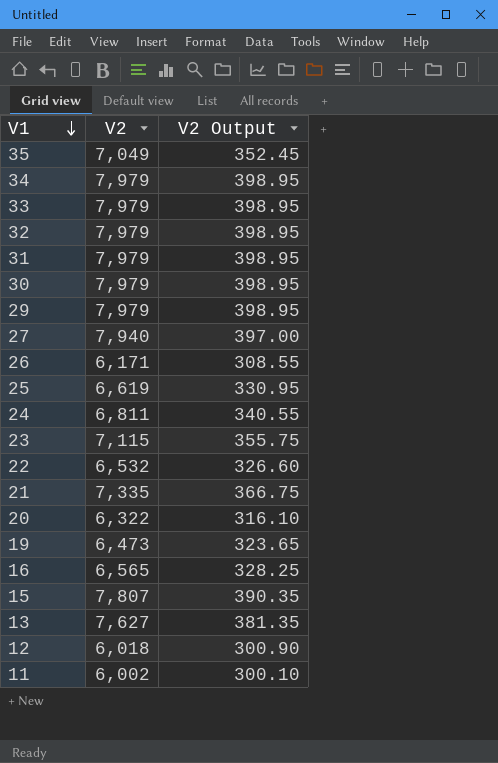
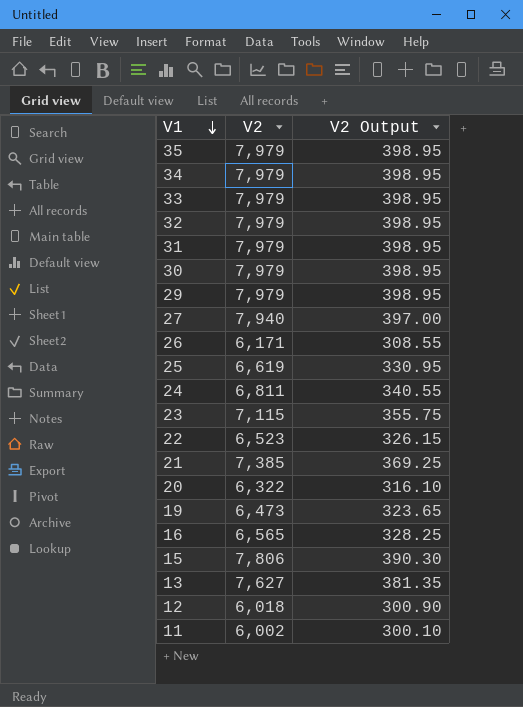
35 | V2: 7,049 -> 7,979
35 | V2 Output: 352.45 -> 398.95
22 | V2: 6,532 -> 6,523
22 | V2 Output: 326.60 -> 326.15
21 | V2: 7,335 -> 7,385
21 | V2 Output: 366.75 -> 369.25
15 | V2: 7,807 -> 7,806
15 | V2 Output: 390.35 -> 390.30

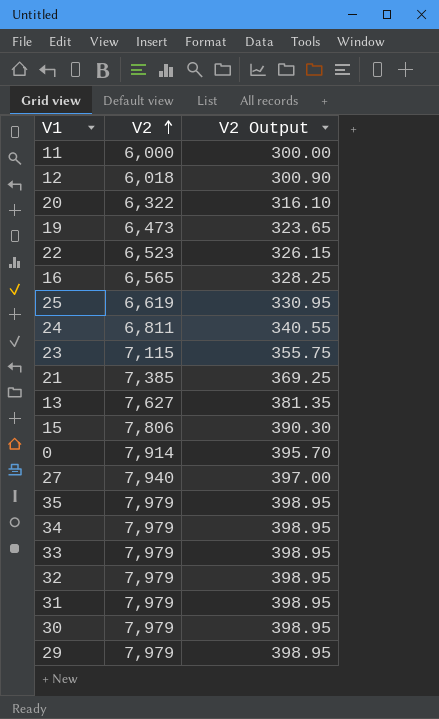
row order: V1 descending -> V2 ascending
row 26: 6,171 | 308.55 -> none
11 | V2: 6,002 -> 6,000
11 | V2 Output: 300.10 -> 300.00
row 0: none -> 7,914 | 395.70

